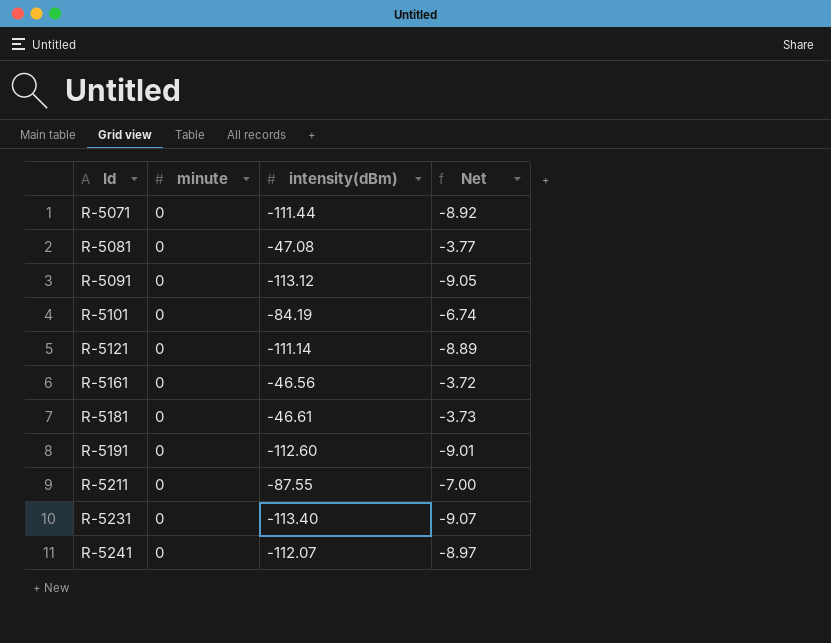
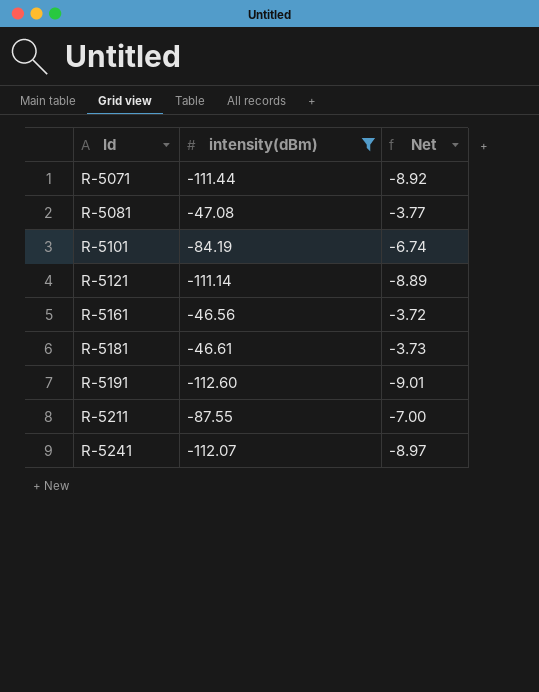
filter: none -> intensity(dBm) >= -112.60
column minute | position: 2 -> none

